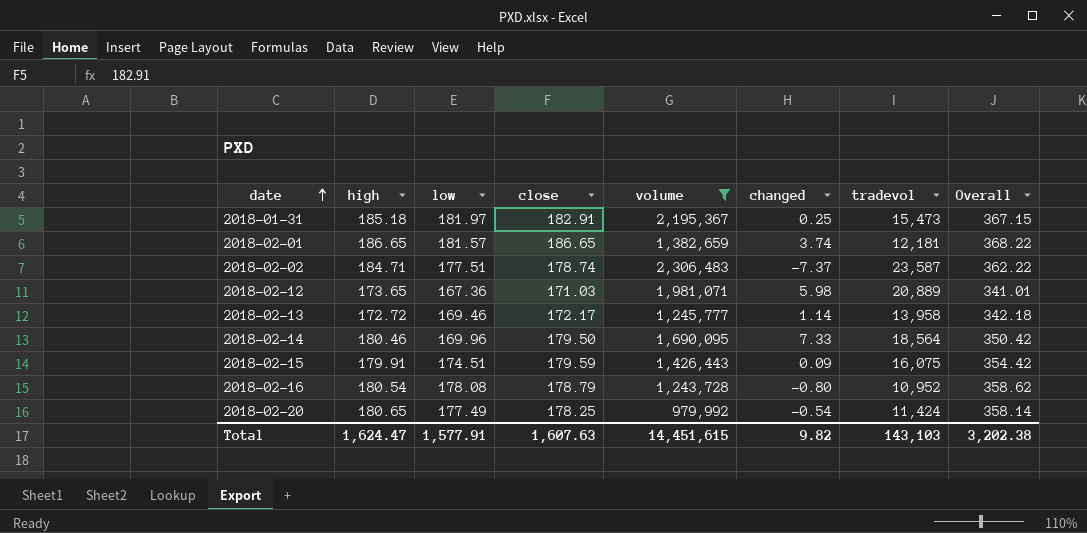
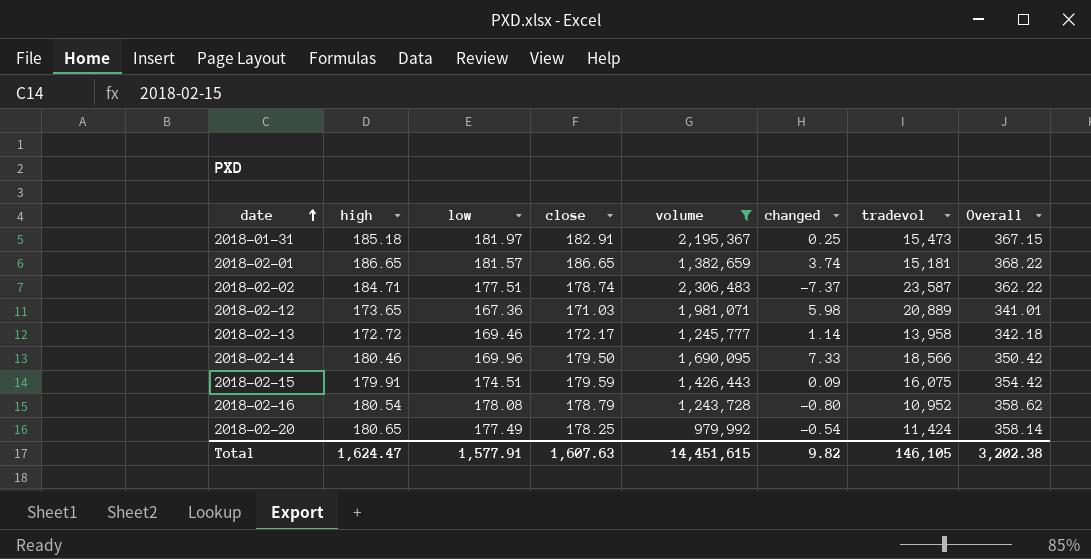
2018-02-01 | tradevol: 12,181 -> 15,181
2018-02-14 | tradevol: 18,564 -> 18,566
Total | tradevol: 143,103 -> 146,105

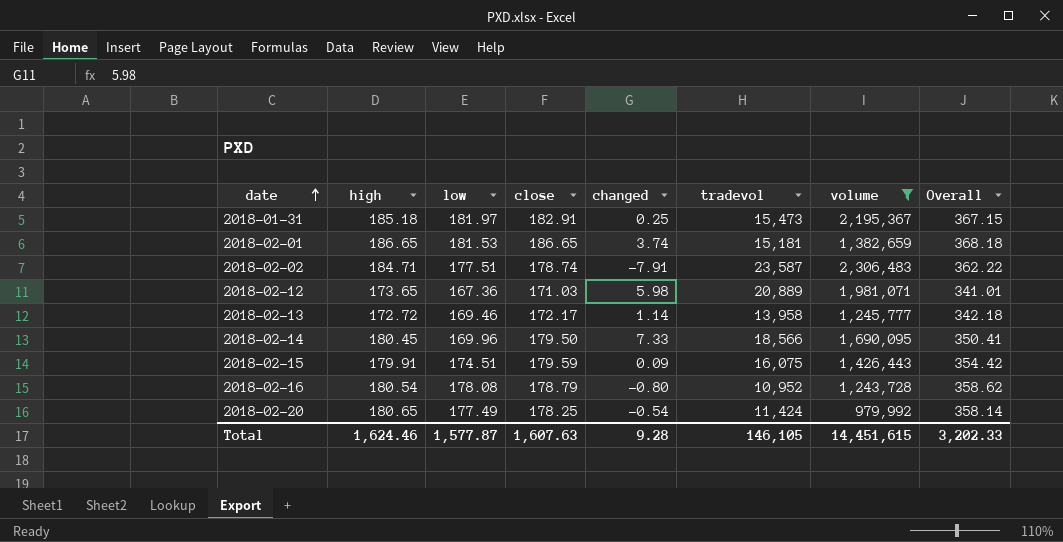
column volume | position: 5 -> 7
2018-02-01 | low: 181.57 -> 181.53
2018-02-01 | Overall: 368.22 -> 368.18
2018-02-02 | changed: -7.37 -> -7.91
2018-02-14 | high: 180.46 -> 180.45
2018-02-14 | Overall: 350.42 -> 350.41
Total | high: 1,624.47 -> 1,624.46
Total | low: 1,577.91 -> 1,577.87
Total | changed: 9.82 -> 9.28
Total | Overall: 3,202.38 -> 3,202.33

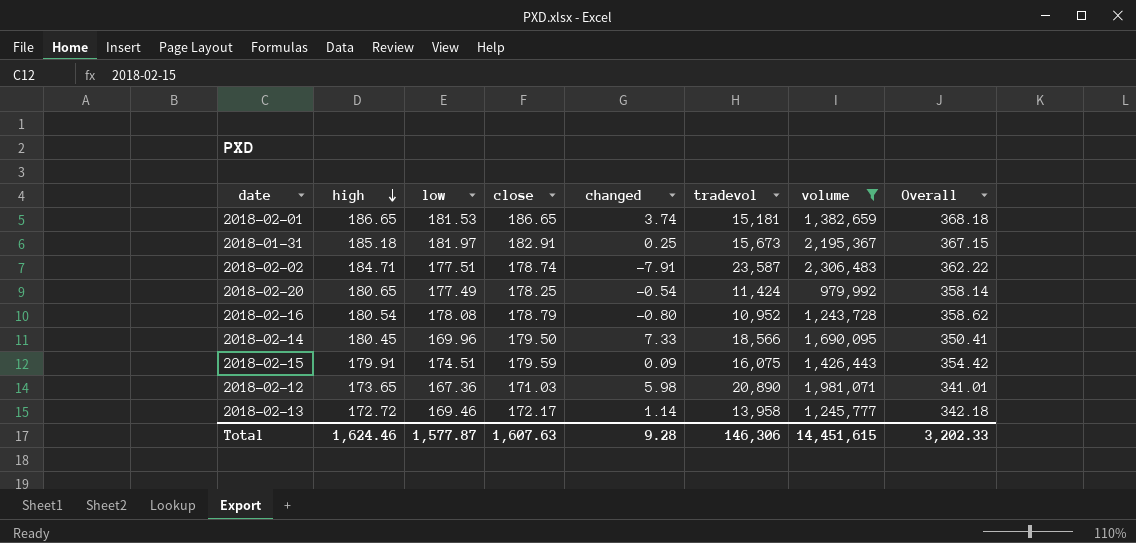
row order: date ascending -> high descending
2018-01-31 | tradevol: 15,473 -> 15,673
2018-02-12 | tradevol: 20,889 -> 20,890
Total | tradevol: 146,105 -> 146,306

